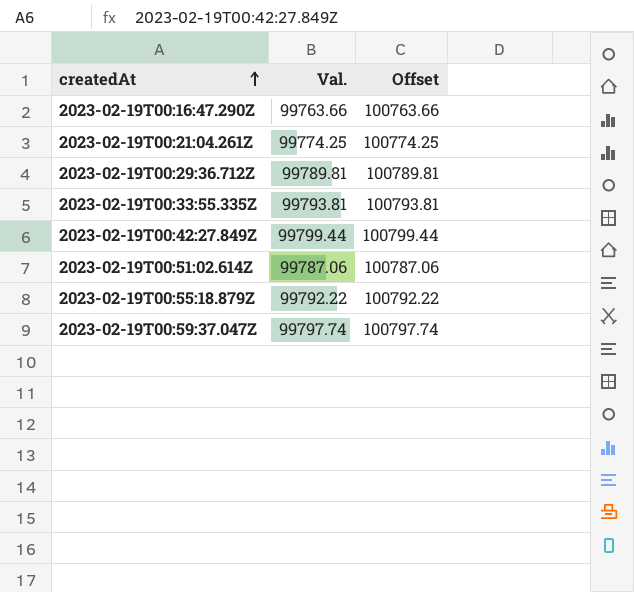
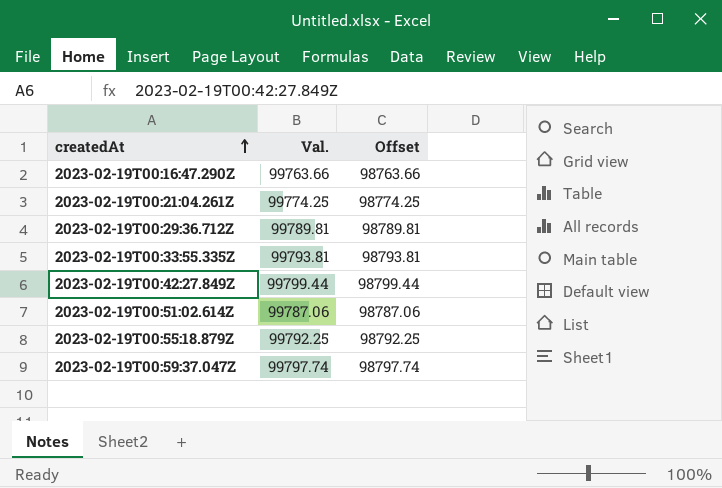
column Offset | formula: [Val.] + 1000 -> [Val.] - 1000
2023-02-19T00:55:18.879Z | Val.: 99792.22 -> 99792.25

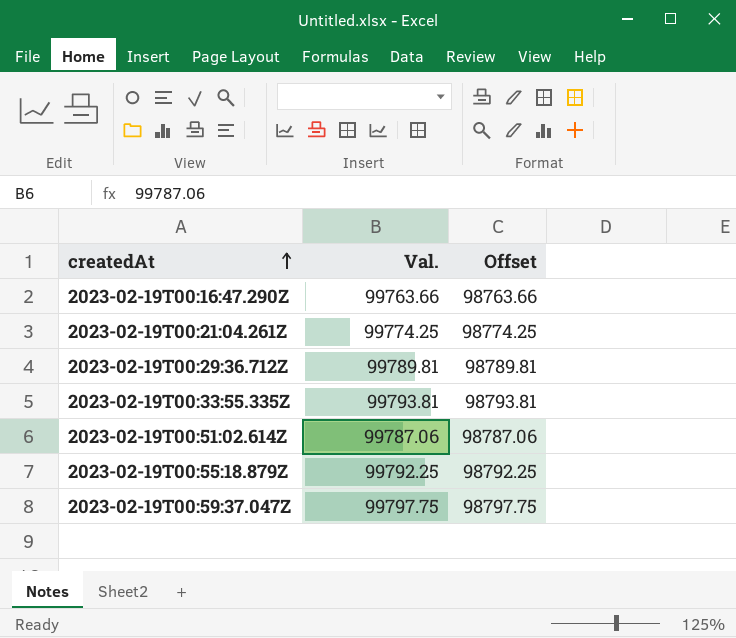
row 2023-02-19T00:42:27.849Z: 99799.44 | 98799.44 -> none
2023-02-19T00:59:37.047Z | Val.: 99797.74 -> 99797.75
2023-02-19T00:59:37.047Z | Offset: 98797.74 -> 98797.75

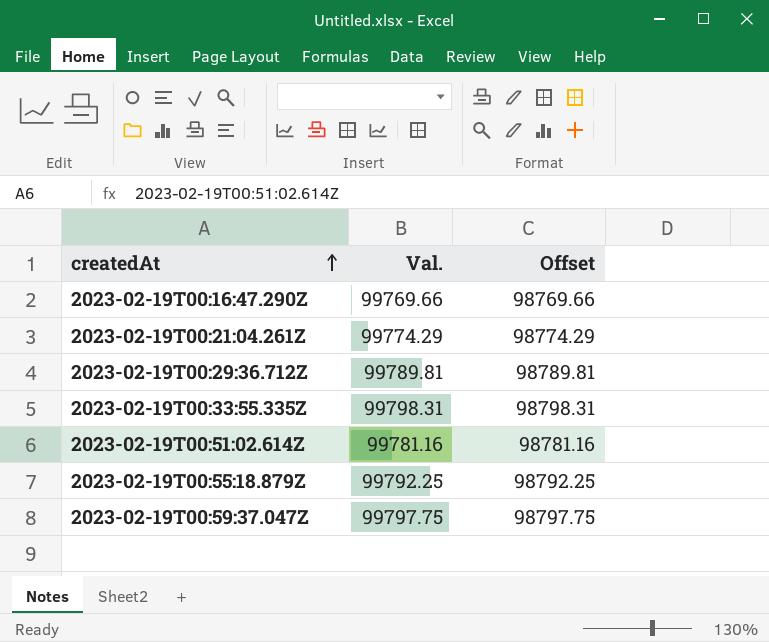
2023-02-19T00:16:47.290Z | Val.: 99763.66 -> 99769.66
2023-02-19T00:16:47.290Z | Offset: 98763.66 -> 98769.66
2023-02-19T00:21:04.261Z | Val.: 99774.25 -> 99774.29
2023-02-19T00:21:04.261Z | Offset: 98774.25 -> 98774.29
2023-02-19T00:33:55.335Z | Val.: 99793.81 -> 99798.31
2023-02-19T00:33:55.335Z | Offset: 98793.81 -> 98798.31
2023-02-19T00:51:02.614Z | Val.: 99787.06 -> 99781.16
2023-02-19T00:51:02.614Z | Offset: 98787.06 -> 98781.16

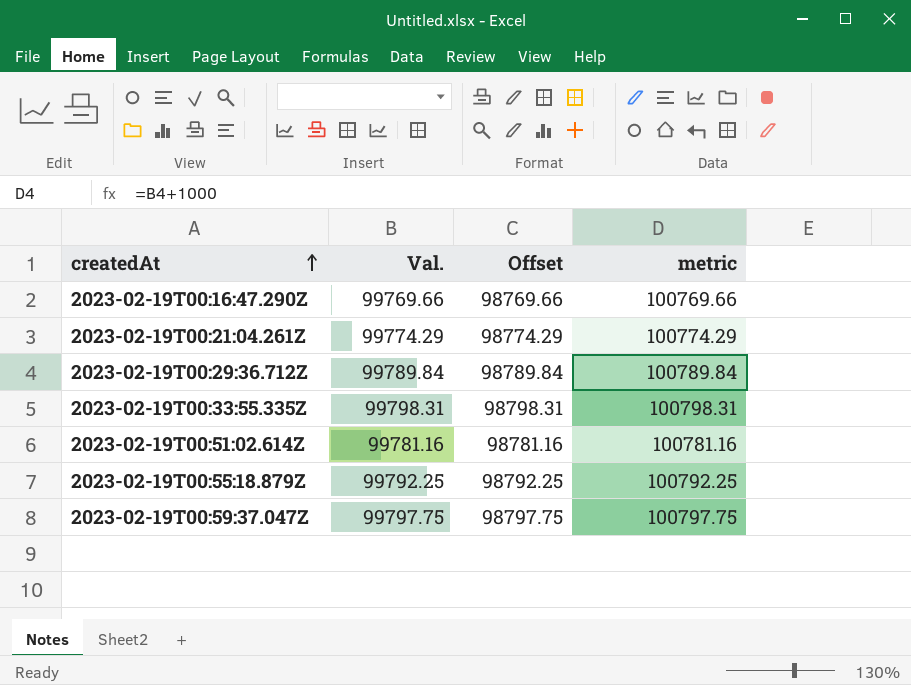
column metric | formula: none -> [Val.] + 1000
2023-02-19T00:29:36.712Z | Val.: 99789.81 -> 99789.84
2023-02-19T00:29:36.712Z | Offset: 98789.81 -> 98789.84

